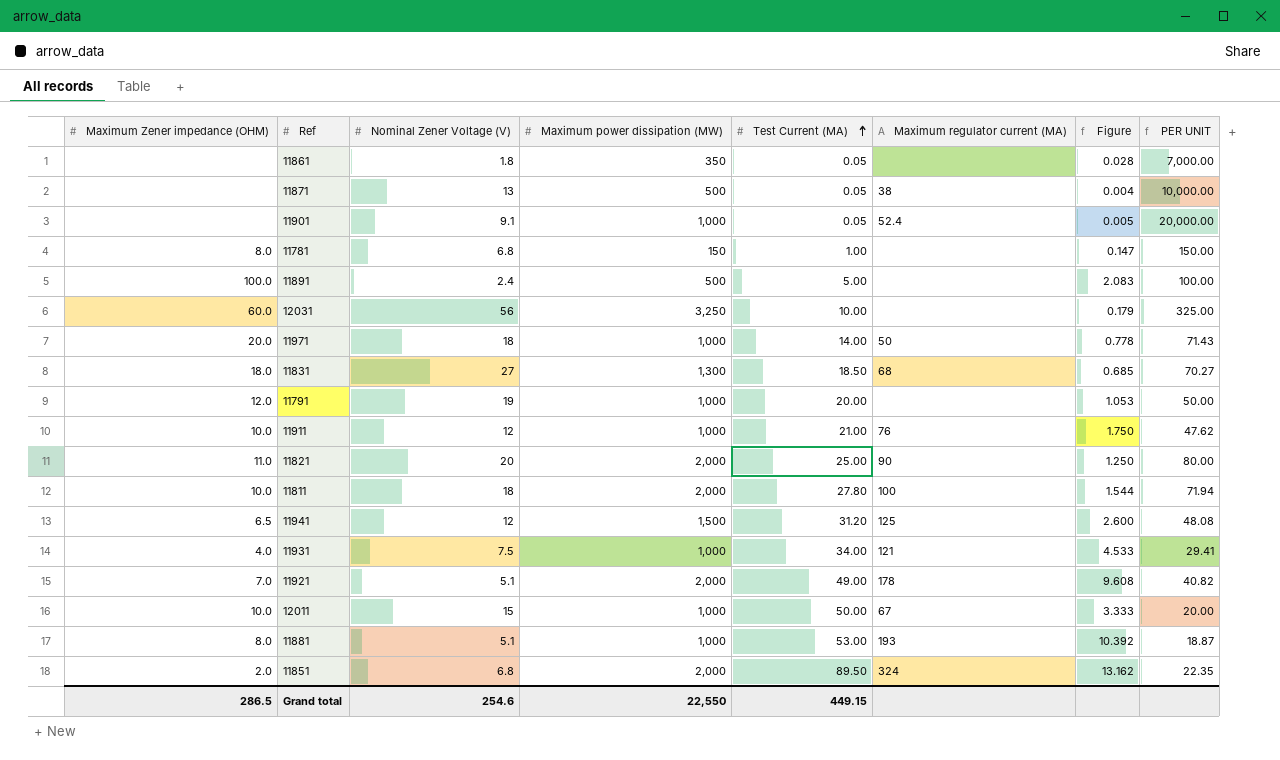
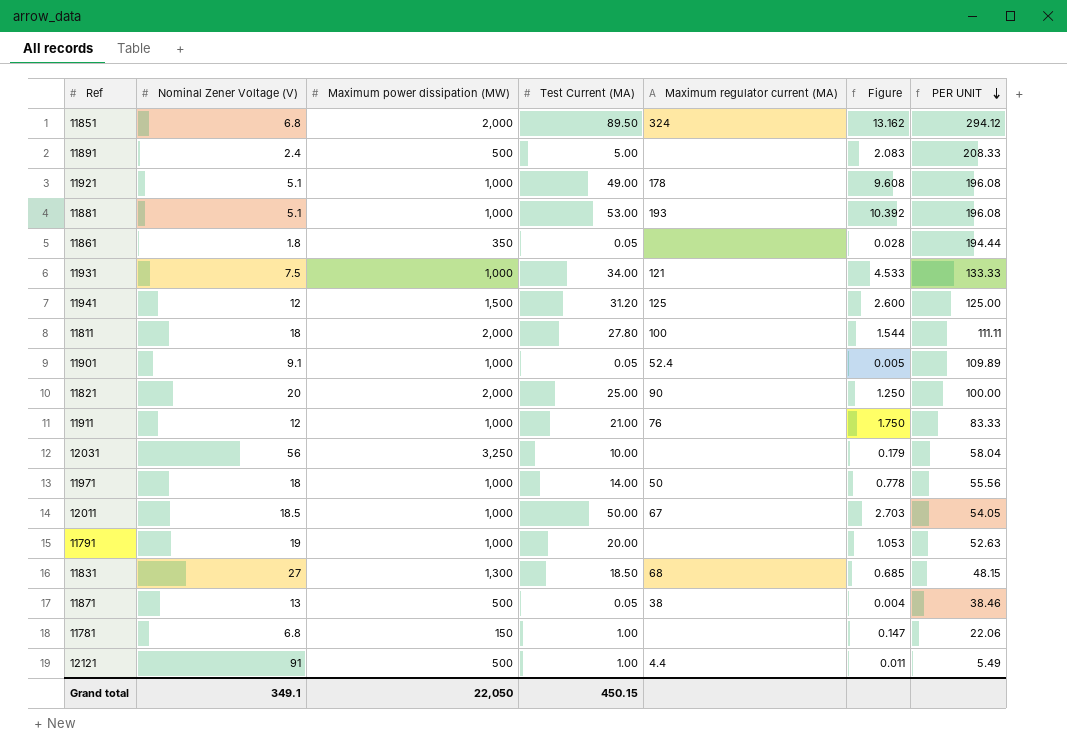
row order: Test Current (MA) ascending -> PER UNIT descending
column Maximum Zener impedance (OHM) | position: 1 -> none
column PER UNIT | formula: [Maximum power dissipation (MW)] / [Test Current (MA)] -> [Maximum power dissipation (MW)] / [Nominal Zener Voltage (V)]
11921 | Maximum power dissipation (MW): 2,000 -> 1,000
12011 | Nominal Zener Voltage (V): 15 -> 18.5
12011 | Figure: 3.333 -> 2.703
row 12121: none -> 91 | 500 | 1.00 | 4.4 | 0.011 | 5.49
Grand total | Nominal Zener Voltage (V): 254.6 -> 349.1
Grand total | Maximum power dissipation (MW): 22,550 -> 22,050
Grand total | Test Current (MA): 449.15 -> 450.15

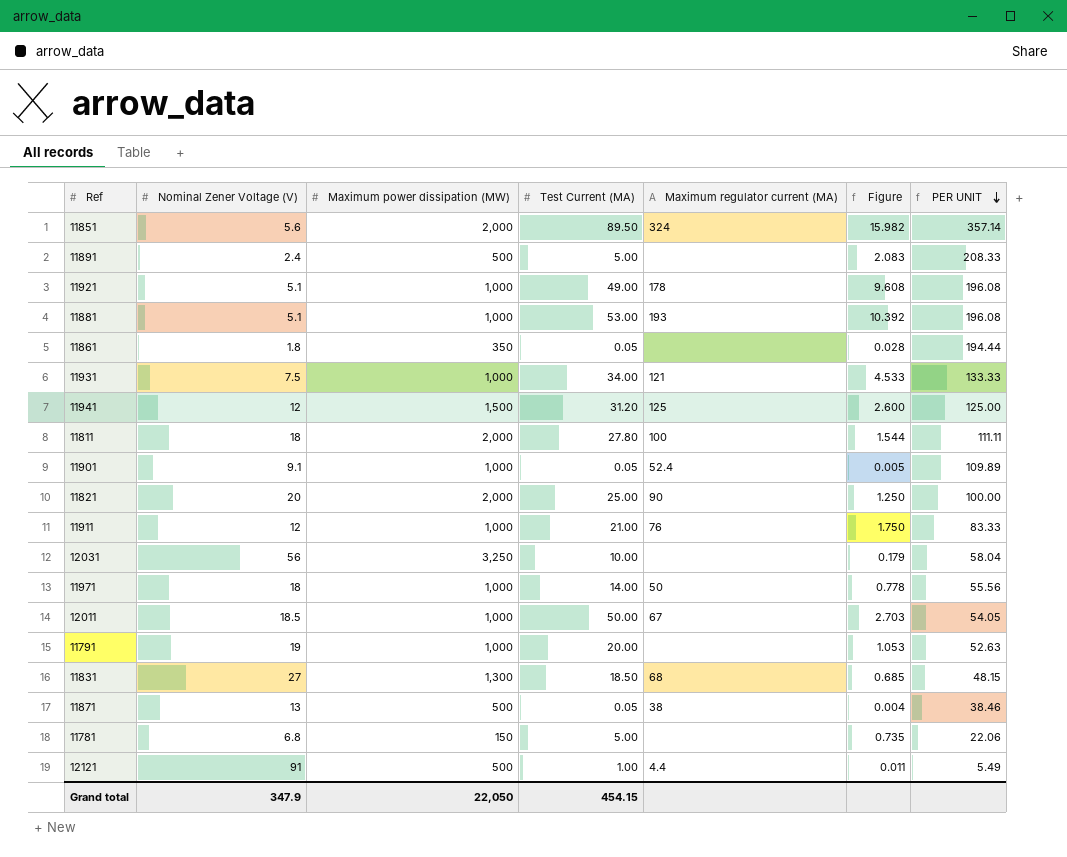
11851 | Nominal Zener Voltage (V): 6.8 -> 5.6
11851 | Figure: 13.162 -> 15.982
11851 | PER UNIT: 294.12 -> 357.14
11781 | Test Current (MA): 1.00 -> 5.00
11781 | Figure: 0.147 -> 0.735
Grand total | Nominal Zener Voltage (V): 349.1 -> 347.9
Grand total | Test Current (MA): 450.15 -> 454.15

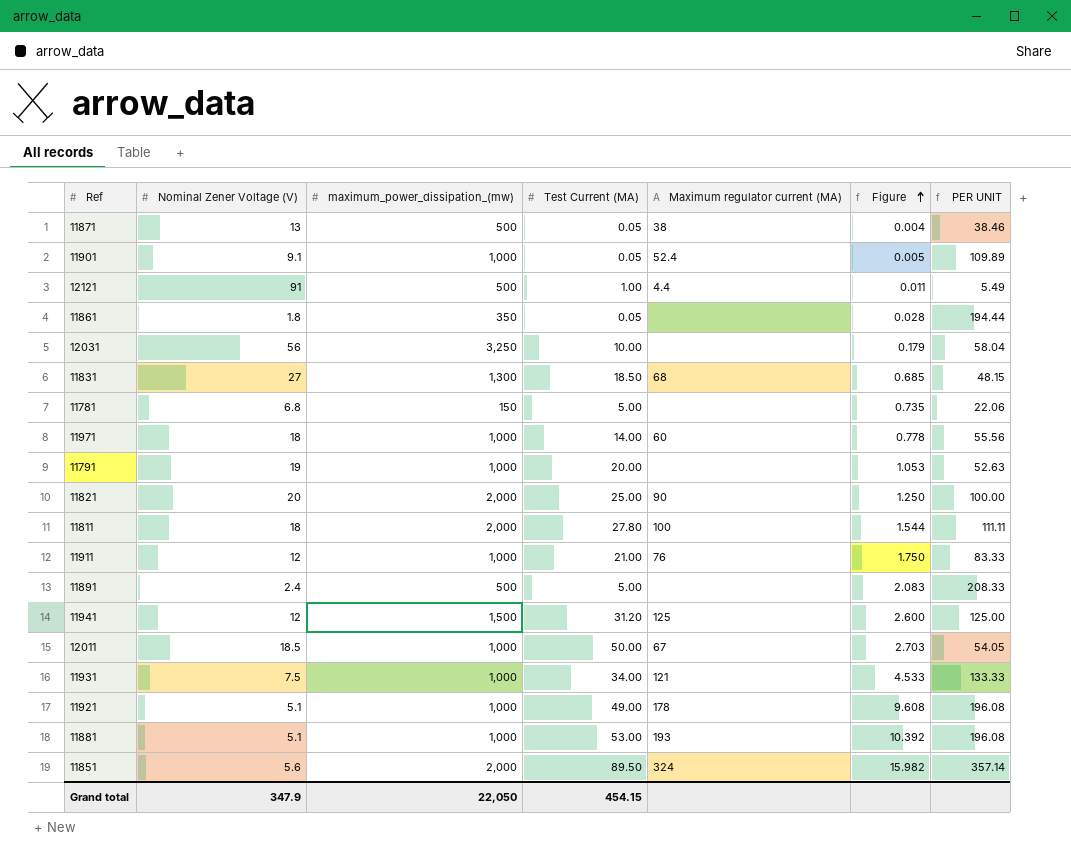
row order: PER UNIT descending -> Figure ascending
column name: Maximum power dissipation (MW) -> maximum_power_dissipation_(mw)
11971 | Maximum regulator current (MA): 50 -> 60

